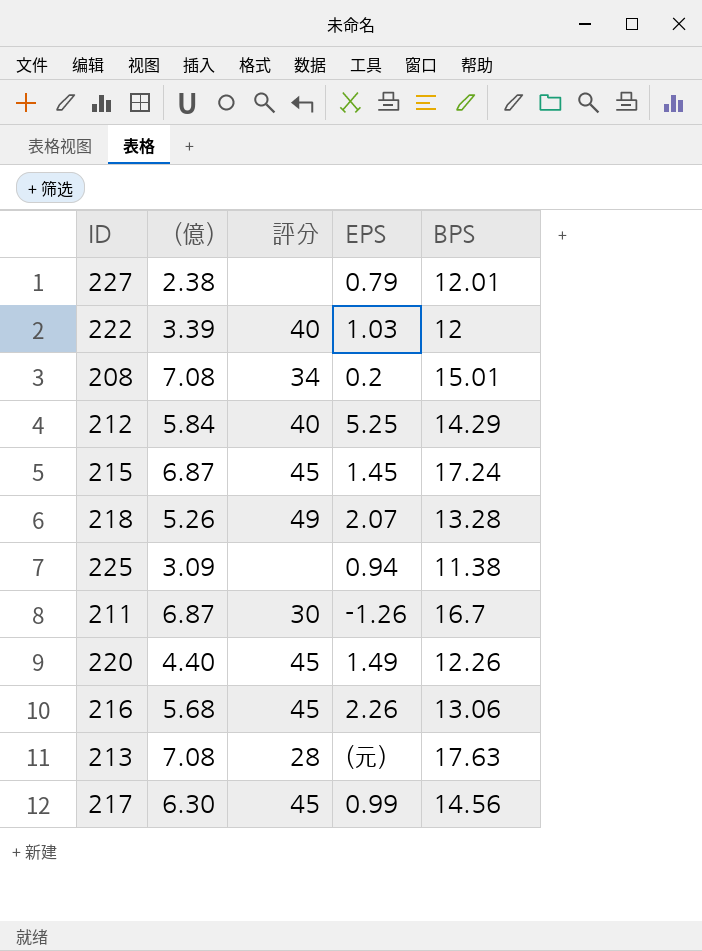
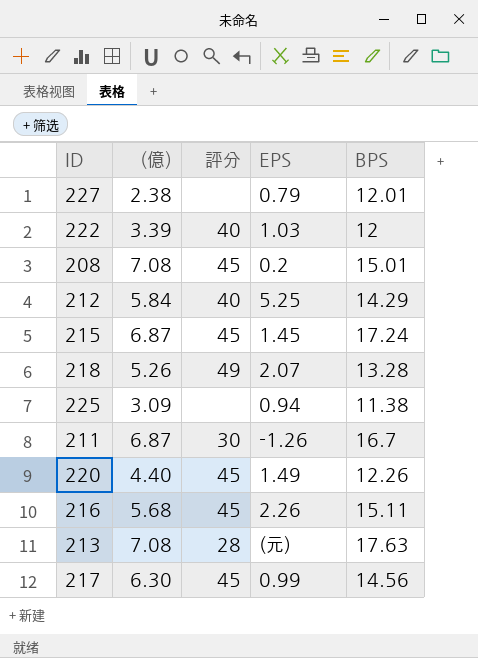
208 | 評分: 34 -> 45
216 | BPS: 13.06 -> 15.11

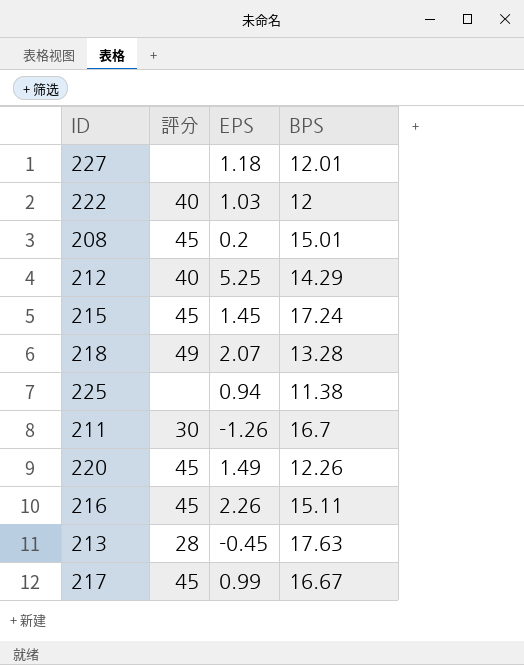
column (億) | position: 2 -> none
227 | EPS: 0.79 -> 1.18
213 | EPS: (元) -> -0.45
217 | BPS: 14.56 -> 16.67

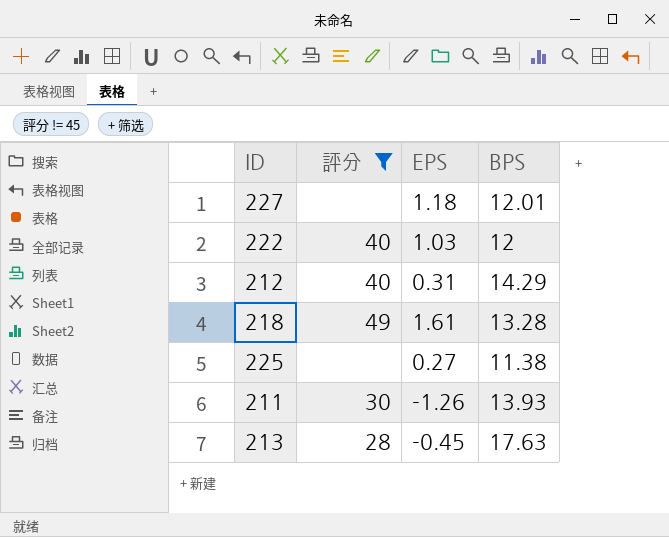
filter: none -> 評分 != 45
212 | EPS: 5.25 -> 0.31
218 | EPS: 2.07 -> 1.61
225 | EPS: 0.94 -> 0.27
211 | BPS: 16.7 -> 13.93

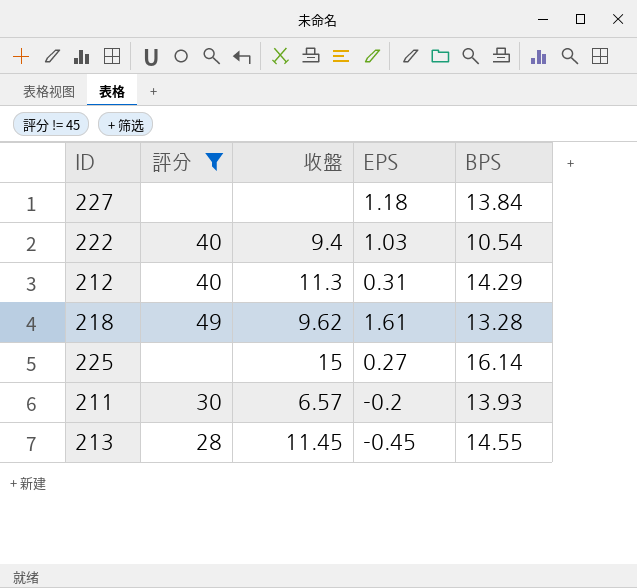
column 收盤 | position: none -> 3
227 | BPS: 12.01 -> 13.84
222 | BPS: 12 -> 10.54
225 | BPS: 11.38 -> 16.14
211 | EPS: -1.26 -> -0.2
213 | BPS: 17.63 -> 14.55

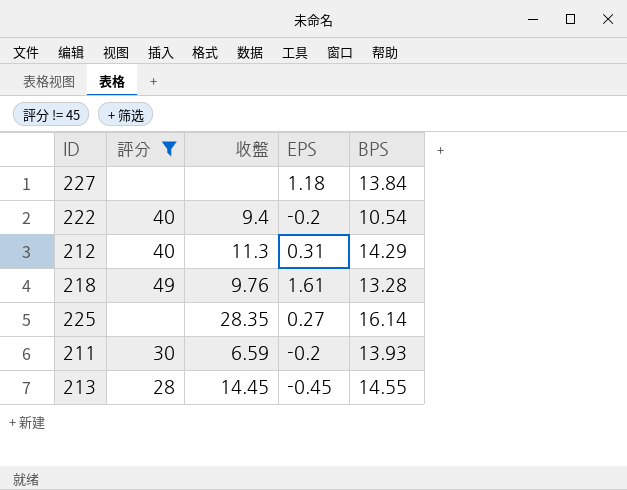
222 | EPS: 1.03 -> -0.2
218 | 收盤: 9.62 -> 9.76
225 | 收盤: 15 -> 28.35
211 | 收盤: 6.57 -> 6.59
213 | 收盤: 11.45 -> 14.45

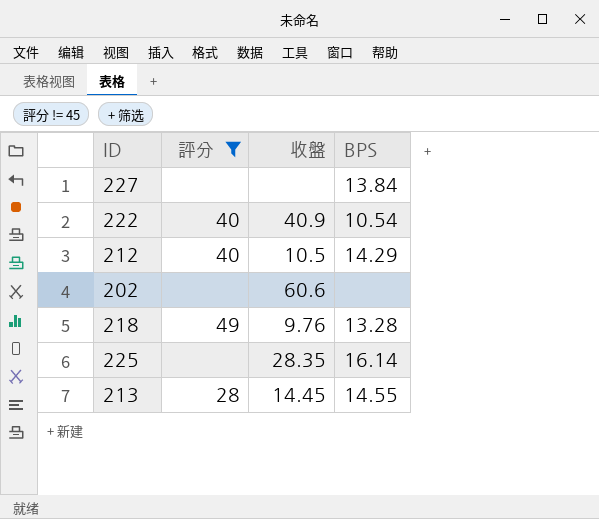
column EPS | position: 4 -> none
row 211: 30 | 6.59 | -0.2 | 13.93 -> none
222 | 收盤: 9.4 -> 40.9
212 | 收盤: 11.3 -> 10.5
row 202: none -> none | 60.6 | none

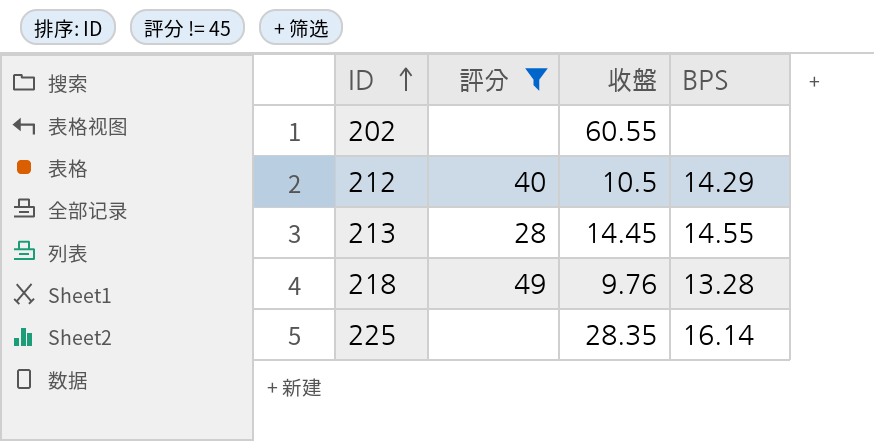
row order: none -> ID ascending
row 227: none | none | 13.84 -> none
row 222: 40 | 40.9 | 10.54 -> none
202 | 收盤: 60.6 -> 60.55

